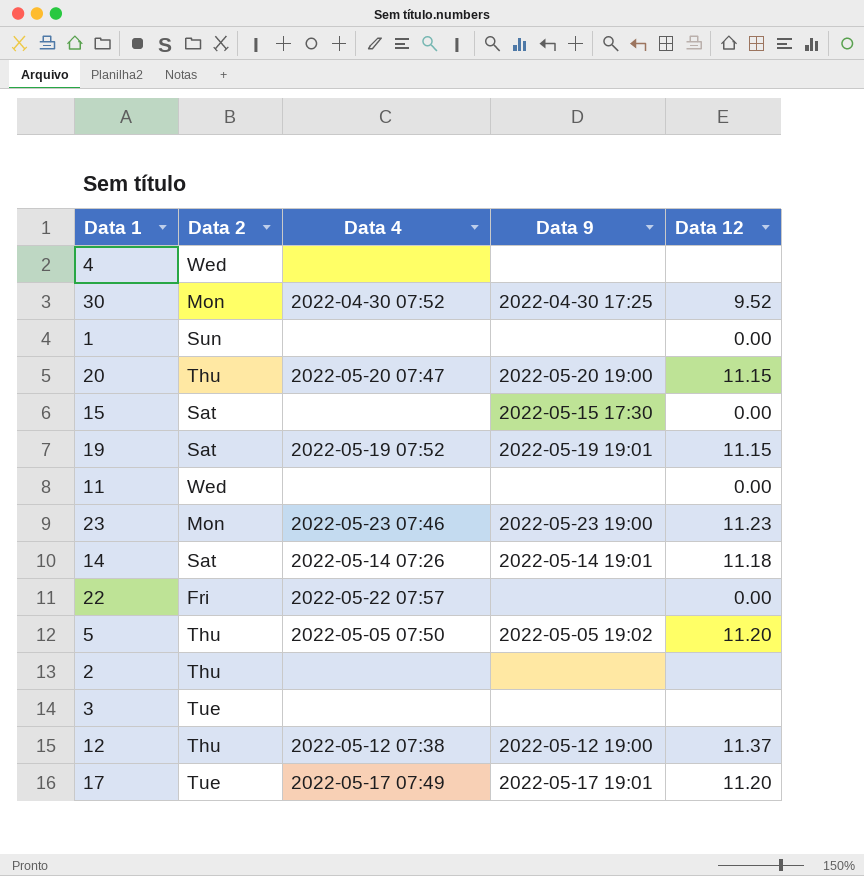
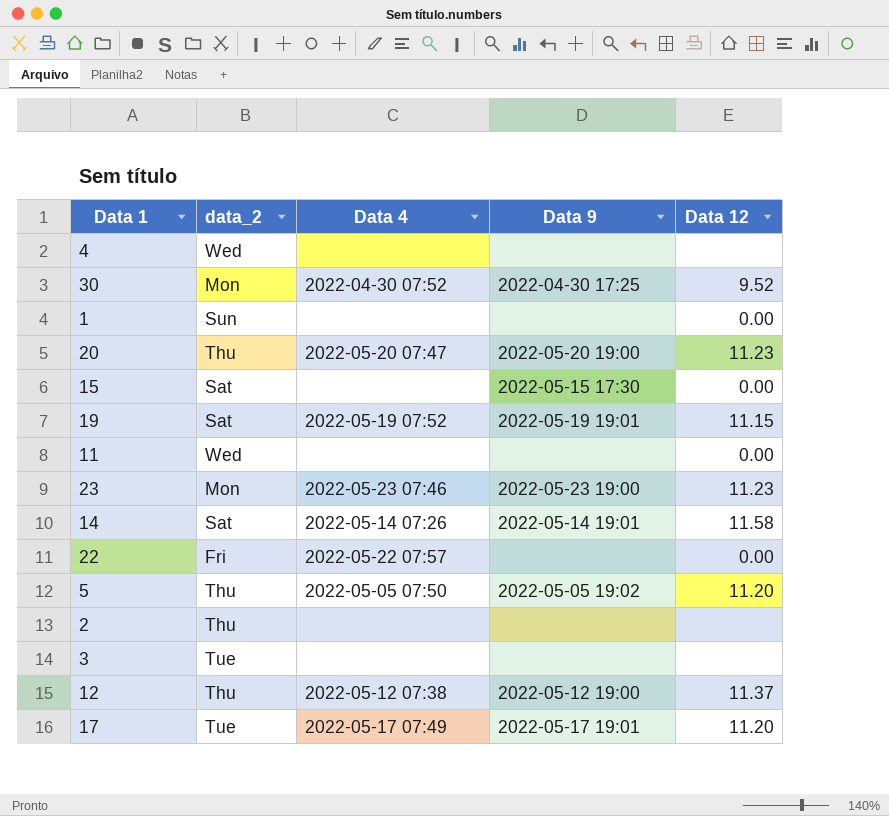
column name: Data 2 -> data_2
20 | Data 12: 11.15 -> 11.23
14 | Data 12: 11.18 -> 11.58

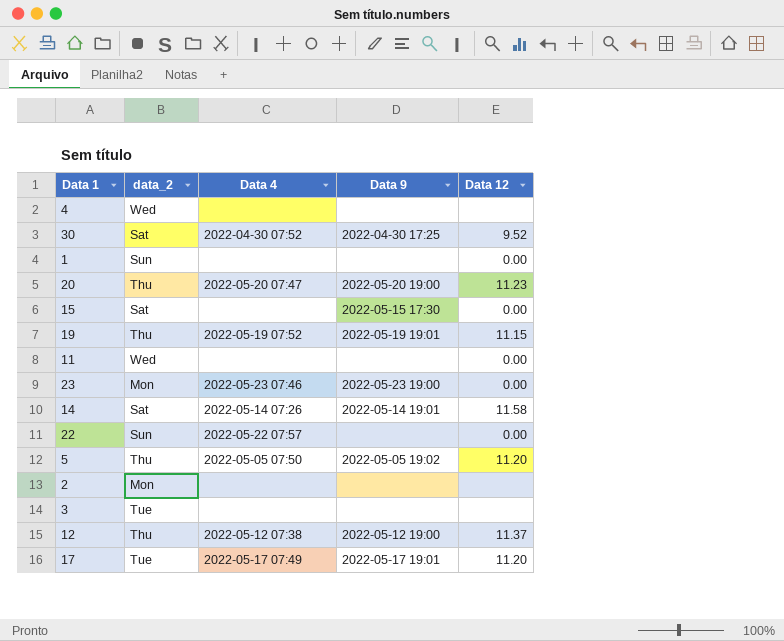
30 | data_2: Mon -> Sat
19 | data_2: Sat -> Thu
23 | Data 12: 11.23 -> 0.00
22 | data_2: Fri -> Sun
2 | data_2: Thu -> Mon

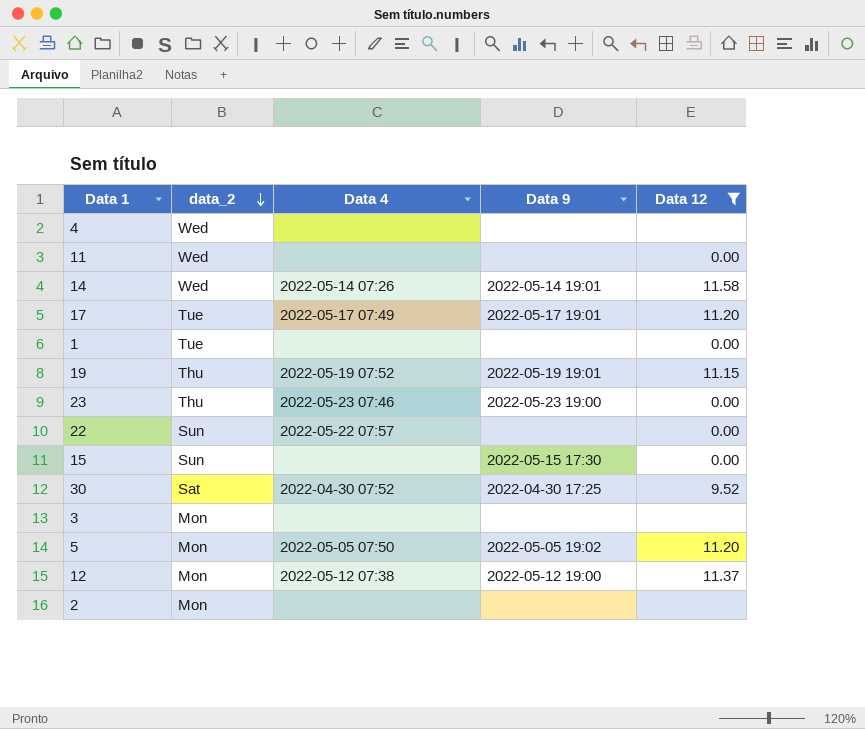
filter: none -> Data 12 != 11.23
row order: none -> data_2 descending
14 | data_2: Sat -> Wed
1 | data_2: Sun -> Tue
23 | data_2: Mon -> Thu
15 | data_2: Sat -> Sun
3 | data_2: Tue -> Mon
5 | data_2: Thu -> Mon
12 | data_2: Thu -> Mon

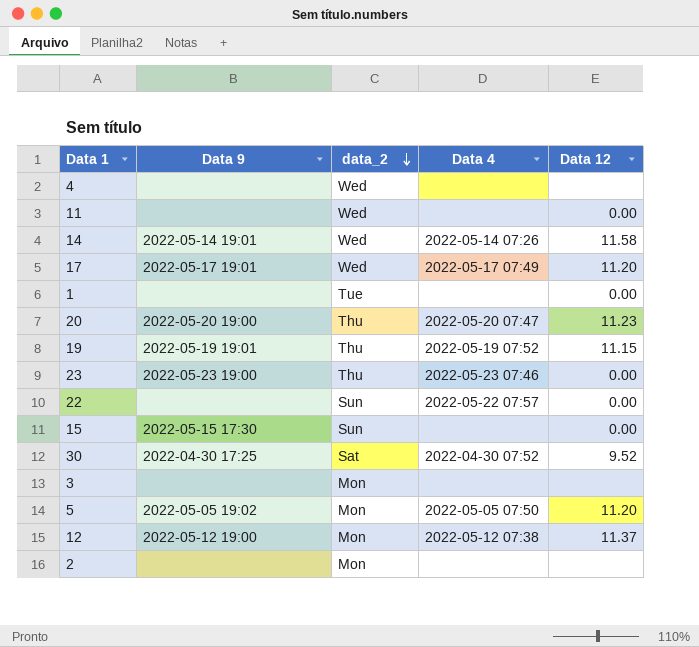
filter: Data 12 != 11.23 -> none
column Data 9 | position: 4 -> 2
17 | data_2: Tue -> Wed

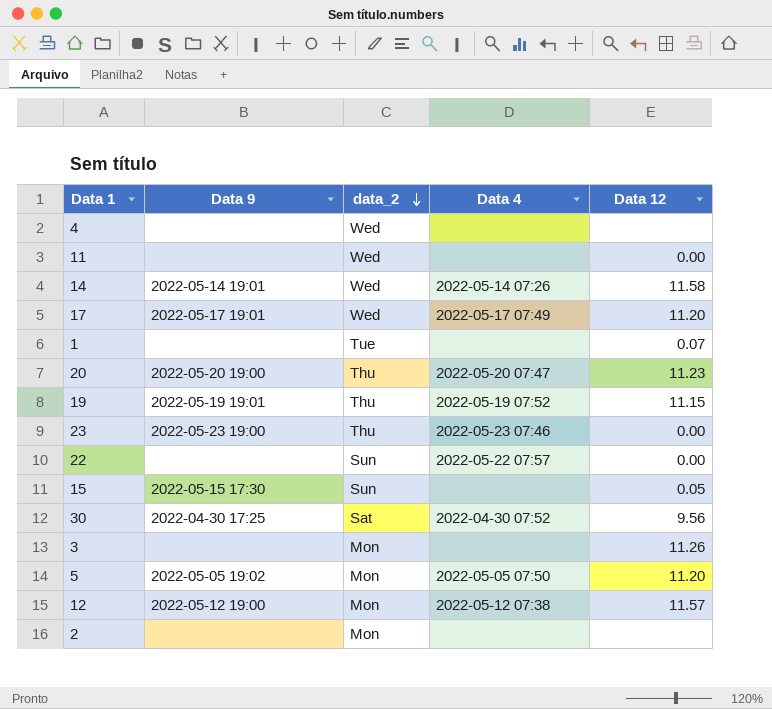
1 | Data 12: 0.00 -> 0.07
15 | Data 12: 0.00 -> 0.05
30 | Data 12: 9.52 -> 9.56
3 | Data 12: none -> 11.26
12 | Data 12: 11.37 -> 11.57

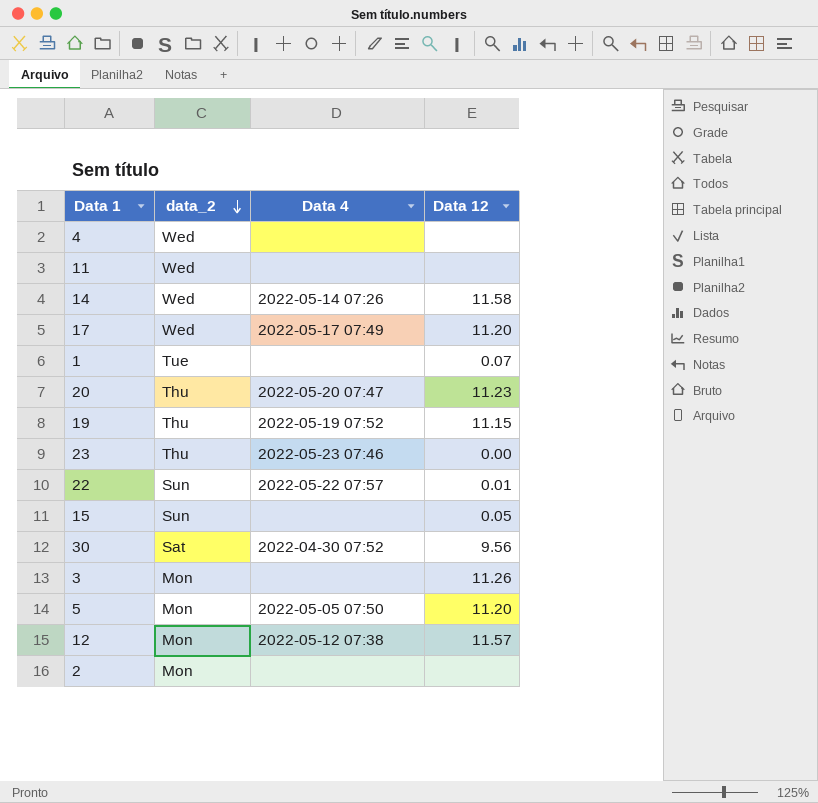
column Data 9 | position: 2 -> none
11 | Data 12: 0.00 -> none
22 | Data 12: 0.00 -> 0.01

